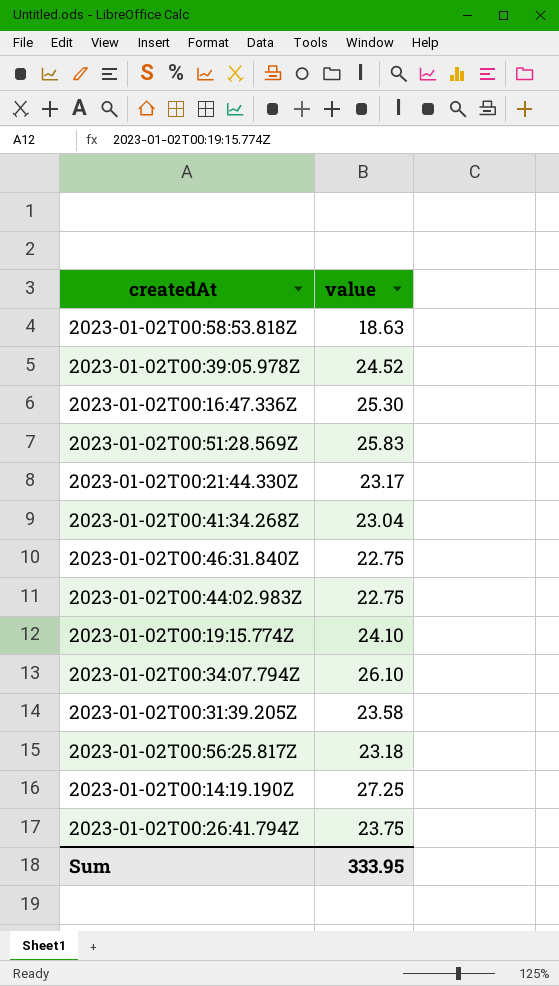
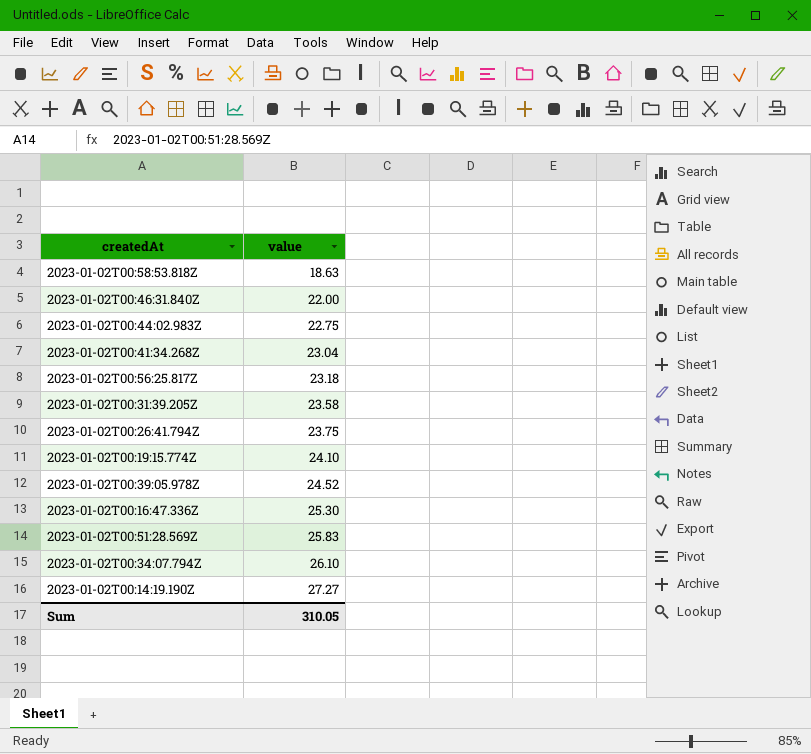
row order: none -> value ascending
row 2023-01-02T00:21:44.330Z: 23.17 -> none
2023-01-02T00:46:31.840Z | value: 22.75 -> 22.00
2023-01-02T00:14:19.190Z | value: 27.25 -> 27.27
Sum | value: 333.95 -> 310.05

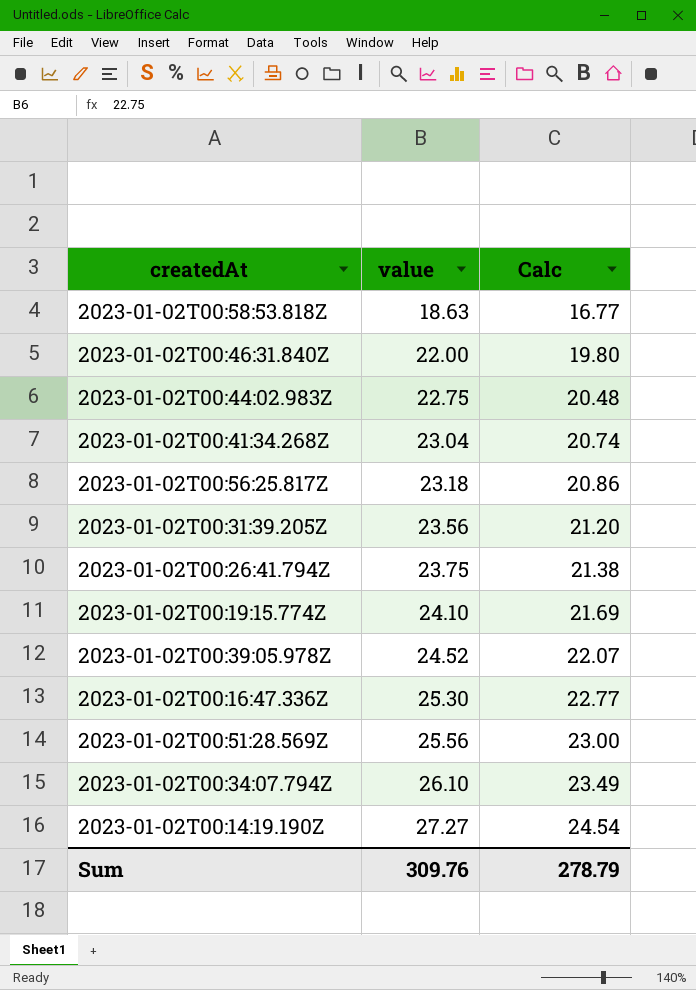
column Calc | formula: none -> [value] * 0.9
2023-01-02T00:31:39.205Z | value: 23.58 -> 23.56
2023-01-02T00:51:28.569Z | value: 25.83 -> 25.56
Sum | value: 310.05 -> 309.76

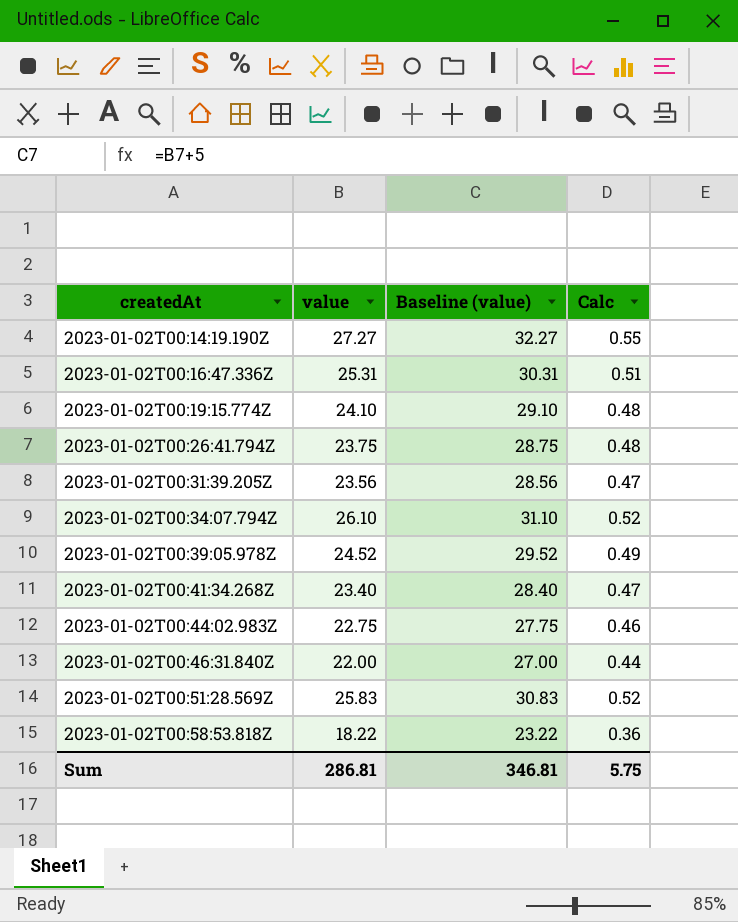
row order: value ascending -> createdAt ascending
column Baseline (value) | formula: none -> [value] + 5
column Calc | formula: [value] * 0.9 -> [value] * 0.02
row 2023-01-02T00:56:25.817Z: 23.18 | 20.86 -> none
2023-01-02T00:16:47.336Z | value: 25.30 -> 25.31
2023-01-02T00:41:34.268Z | value: 23.04 -> 23.40
2023-01-02T00:51:28.569Z | value: 25.56 -> 25.83
2023-01-02T00:58:53.818Z | value: 18.63 -> 18.22
Sum | value: 309.76 -> 286.81
Sum | Calc: 278.79 -> 5.75

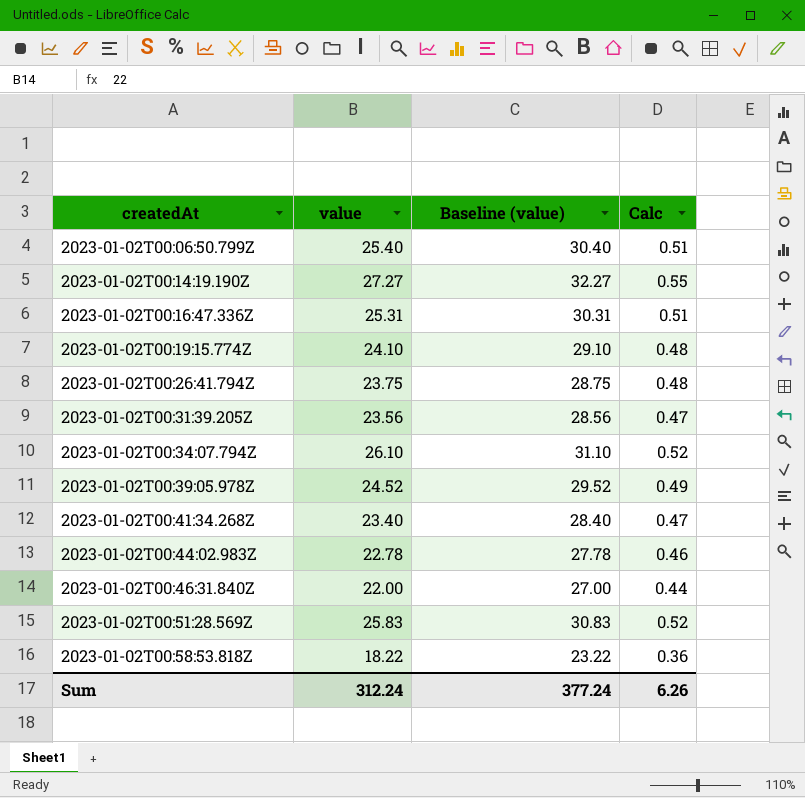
row 2023-01-02T00:06:50.799Z: none -> 25.40 | 30.40 | 0.51
2023-01-02T00:44:02.983Z | value: 22.75 -> 22.78
2023-01-02T00:44:02.983Z | Baseline (value): 27.75 -> 27.78
Sum | value: 286.81 -> 312.24
Sum | Baseline (value): 346.81 -> 377.24
Sum | Calc: 5.75 -> 6.26

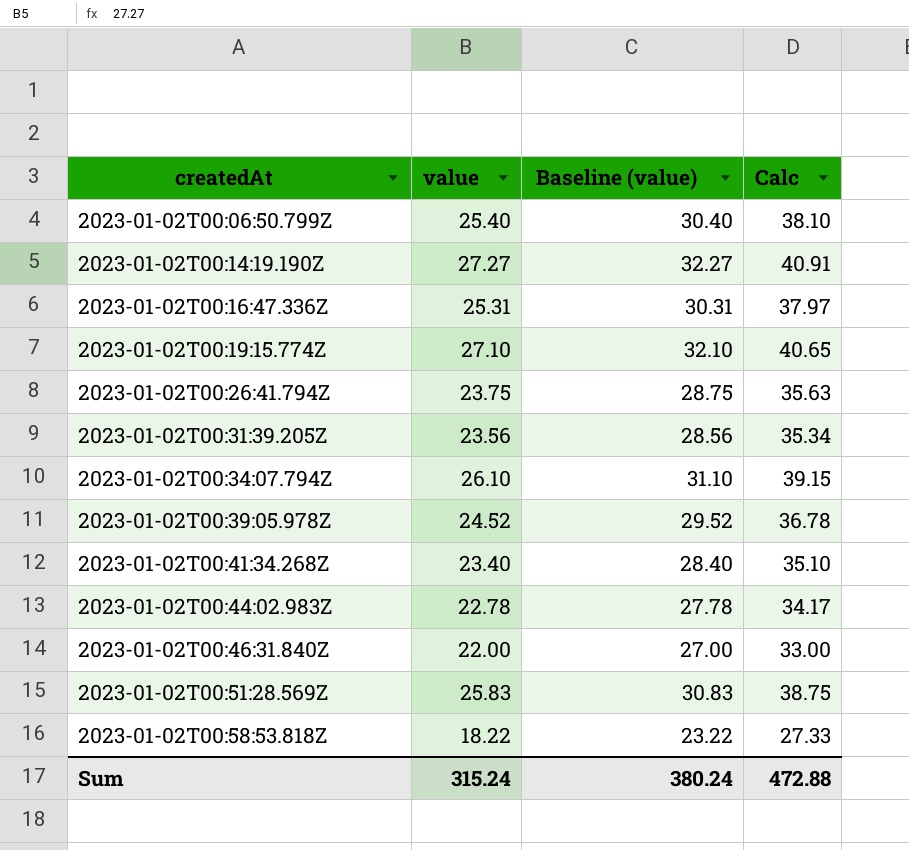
column Calc | formula: [value] * 0.02 -> [value] * 1.5
2023-01-02T00:19:15.774Z | value: 24.10 -> 27.10
2023-01-02T00:19:15.774Z | Baseline (value): 29.10 -> 32.10
Sum | value: 312.24 -> 315.24
Sum | Baseline (value): 377.24 -> 380.24
Sum | Calc: 6.26 -> 472.88

